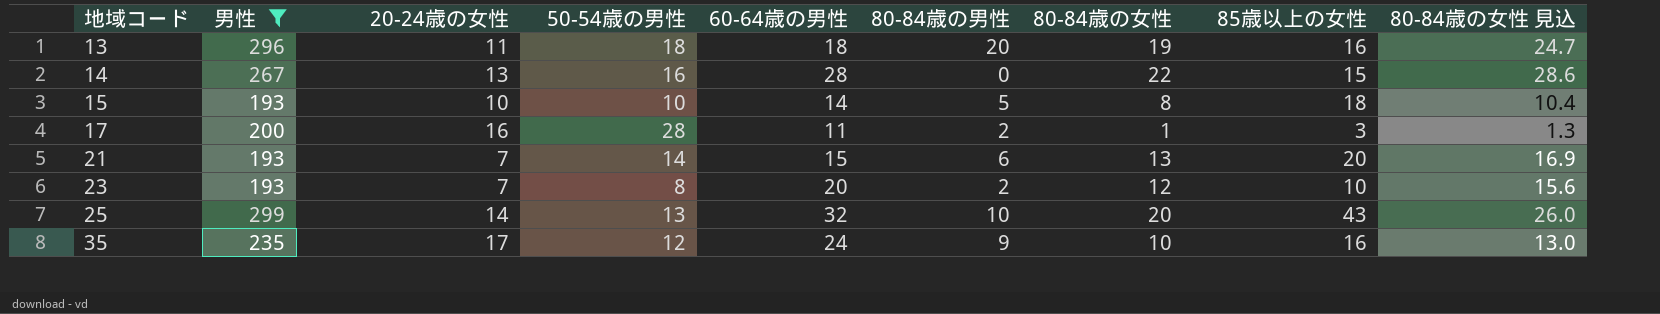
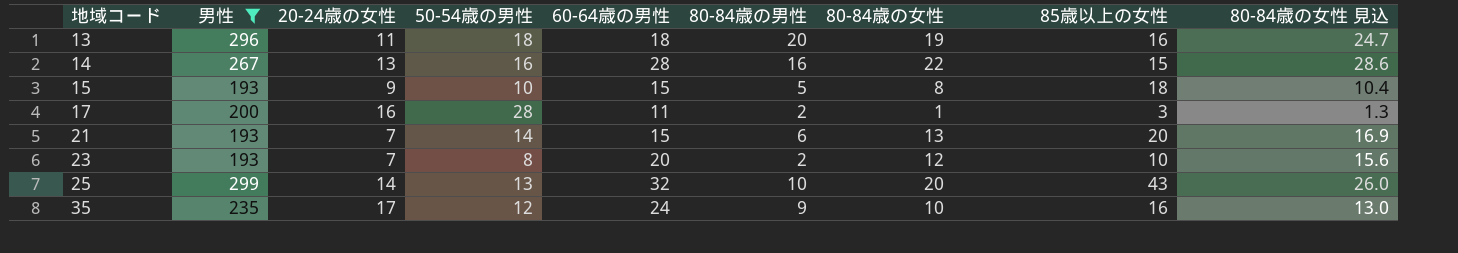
14 | 80-84歳の男性: 0 -> 16
15 | 20-24歳の女性: 10 -> 9
15 | 60-64歳の男性: 14 -> 15

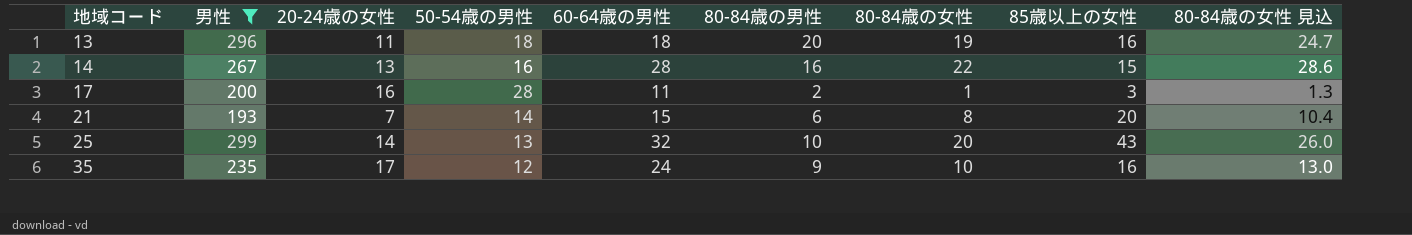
row 15: 193 | 9 | 10 | 15 | 5 | 8 | 18 | 10.4 -> none
row 23: 193 | 7 | 8 | 20 | 2 | 12 | 10 | 15.6 -> none
21 | 80-84歳の女性: 13 -> 8
21 | 80-84歳の女性 見込: 16.9 -> 10.4

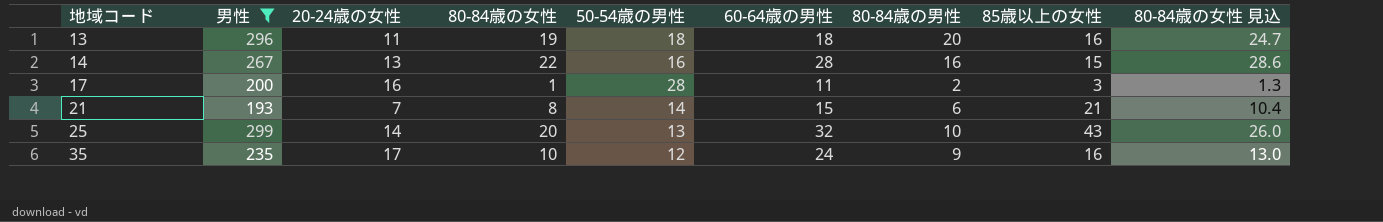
column 80-84歳の女性 | position: 7 -> 4
21 | 85歳以上の女性: 20 -> 21

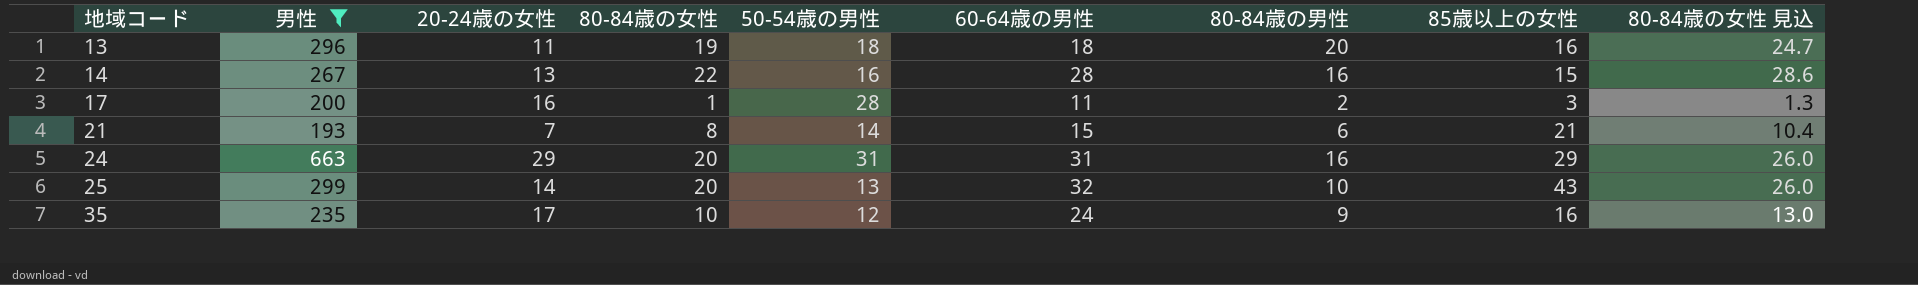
row 24: none -> 663 | 29 | 20 | 31 | 31 | 16 | 29 | 26.0

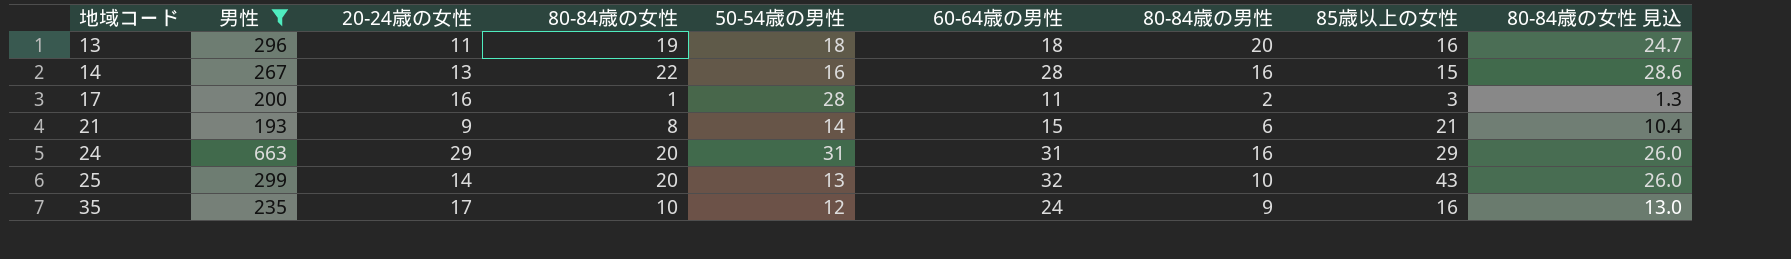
21 | 20-24歳の女性: 7 -> 9

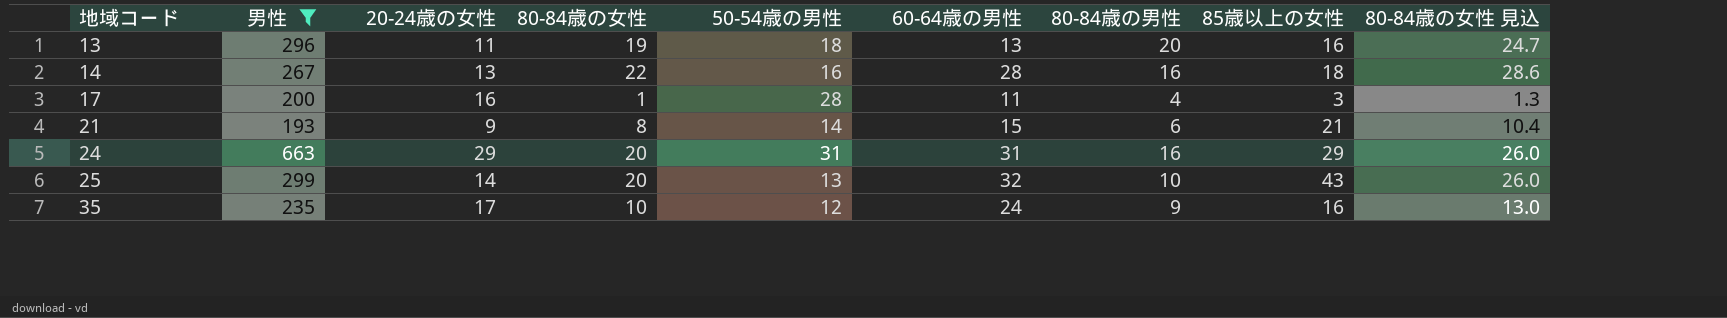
13 | 60-64歳の男性: 18 -> 13
14 | 85歳以上の女性: 15 -> 18
17 | 80-84歳の男性: 2 -> 4

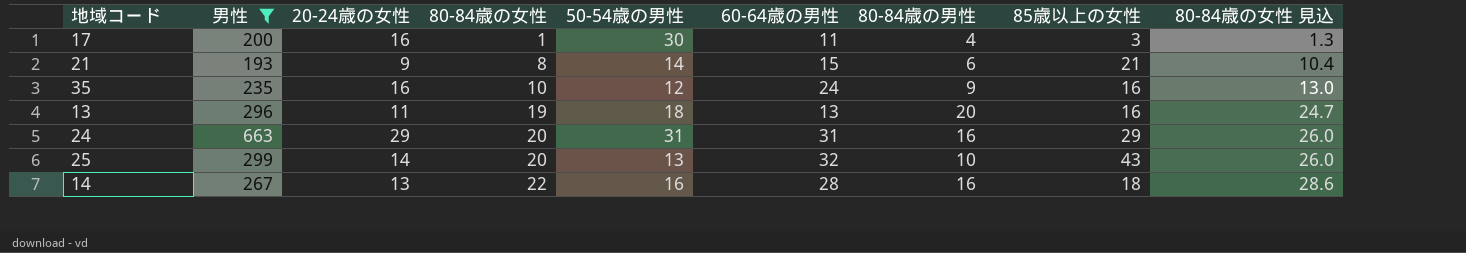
row order: 地域コード ascending -> 80-84歳の女性 ascending
17 | 50-54歳の男性: 28 -> 30
35 | 20-24歳の女性: 17 -> 16

